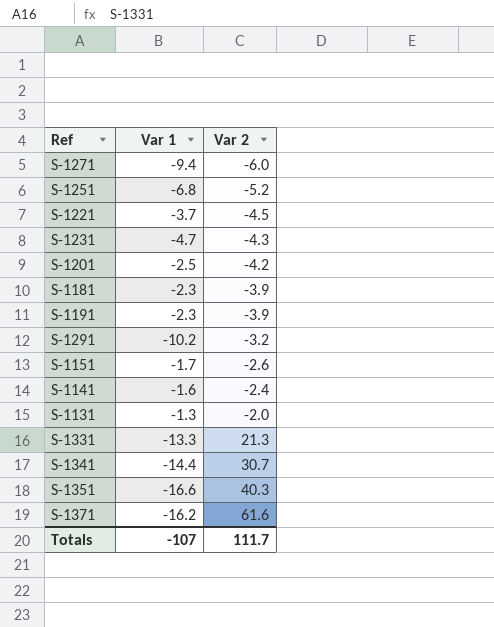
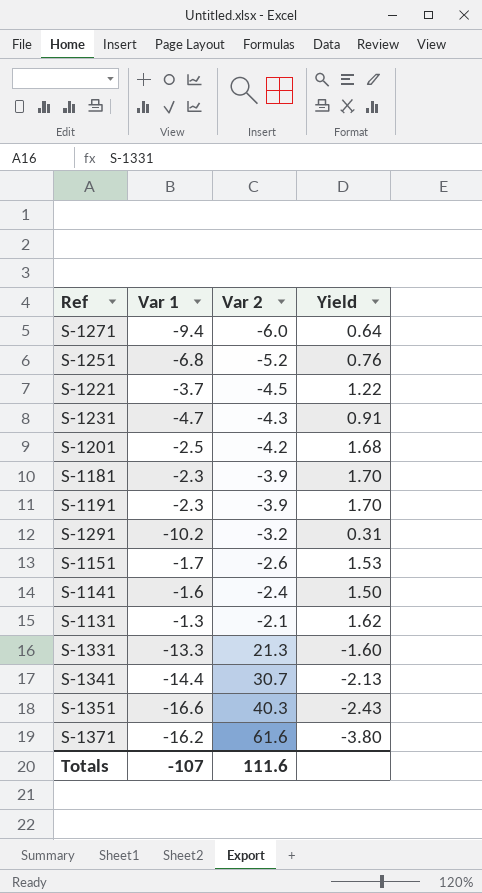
column Yield | formula: none -> [Var 2] / [Var 1]
S-1131 | Var 2: -2.0 -> -2.1
Totals | Var 2: 111.7 -> 111.6

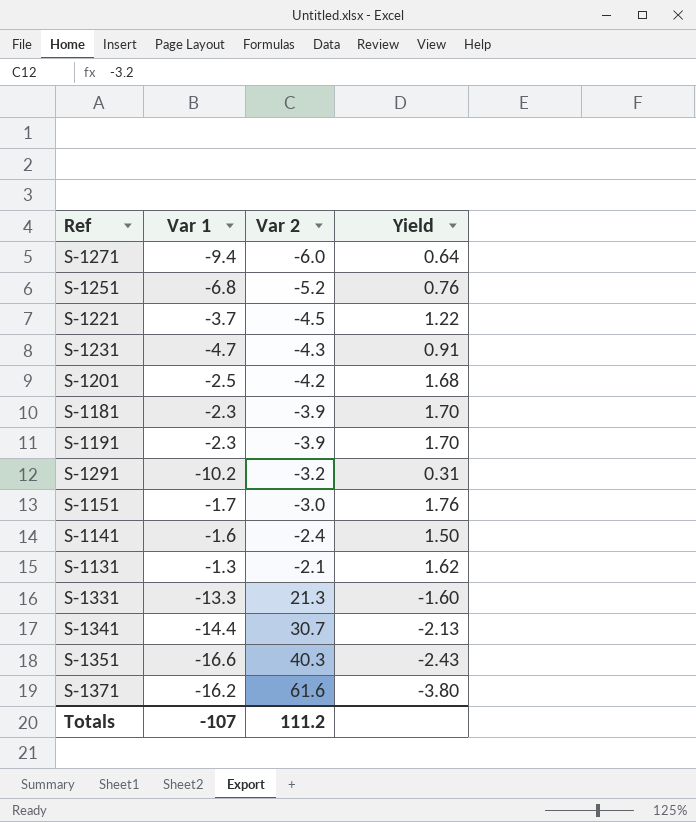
S-1151 | Var 2: -2.6 -> -3.0
S-1151 | Yield: 1.53 -> 1.76
Totals | Var 2: 111.6 -> 111.2

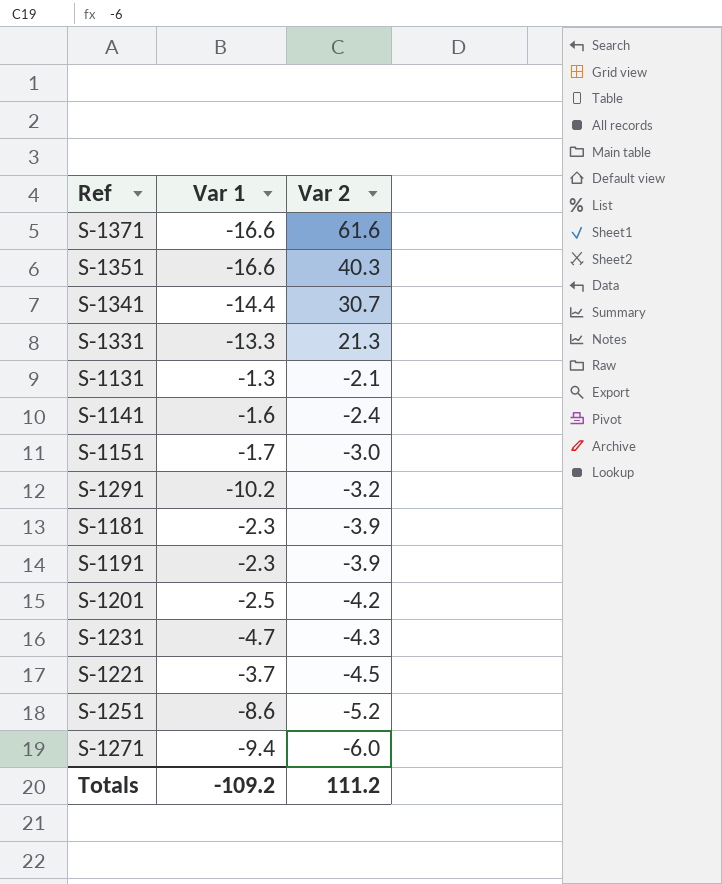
row order: Var 2 ascending -> Var 2 descending
column Yield | formula: [Var 2] / [Var 1] -> none
S-1371 | Var 1: -16.2 -> -16.6
S-1251 | Var 1: -6.8 -> -8.6
Totals | Var 1: -107 -> -109.2

